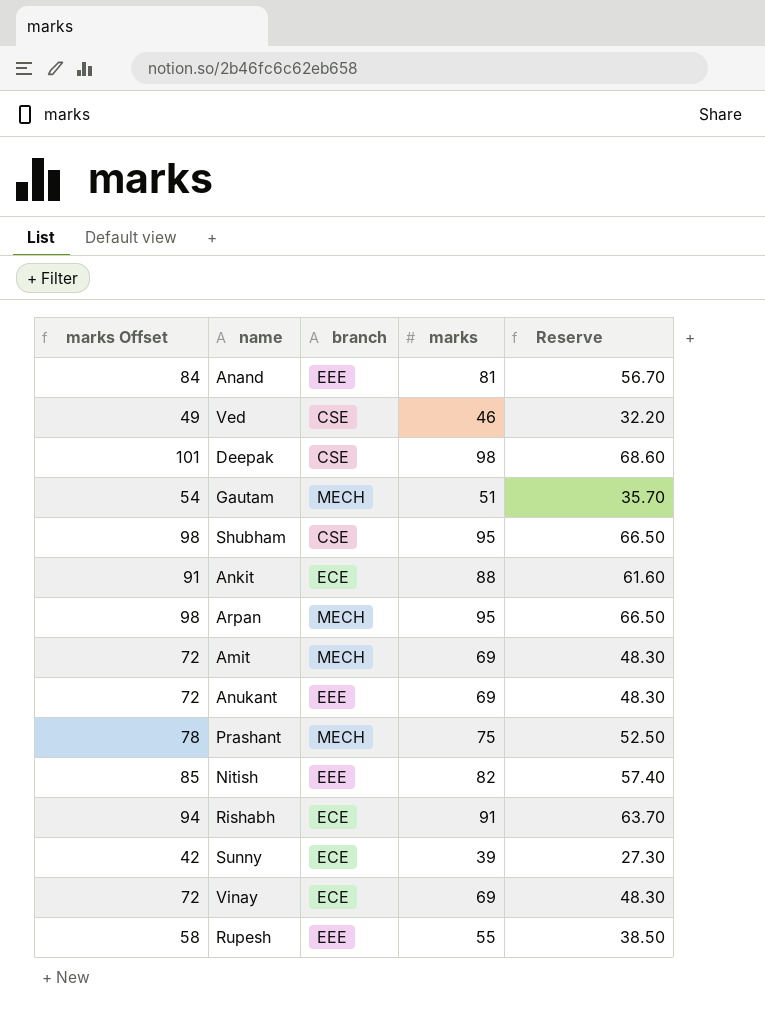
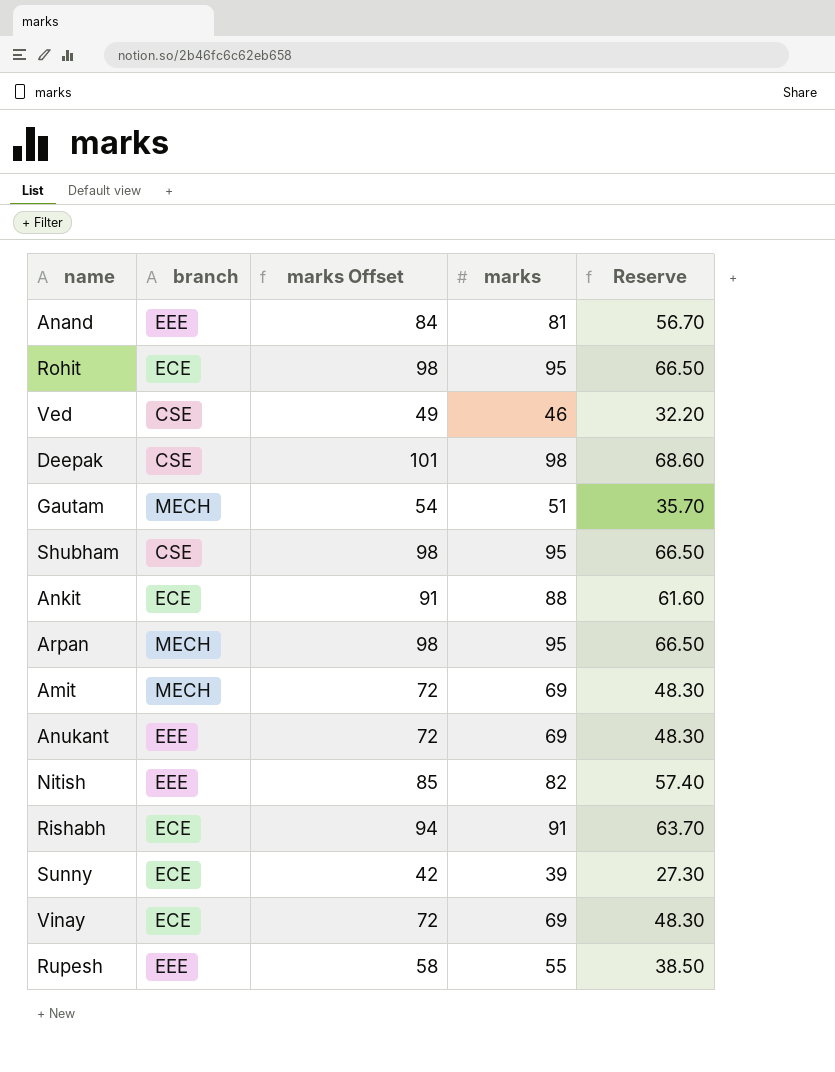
column marks Offset | position: 1 -> 3
row Prashant: 78 | MECH | 75 | 52.50 -> none
row Rohit: none -> ECE | 98 | 95 | 66.50

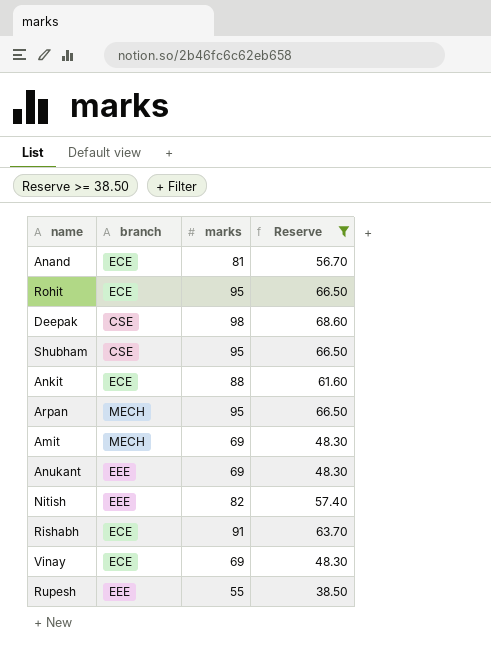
filter: none -> Reserve >= 38.50
column marks Offset | formula: [marks] + 3 -> none
Anand | branch: EEE -> ECE

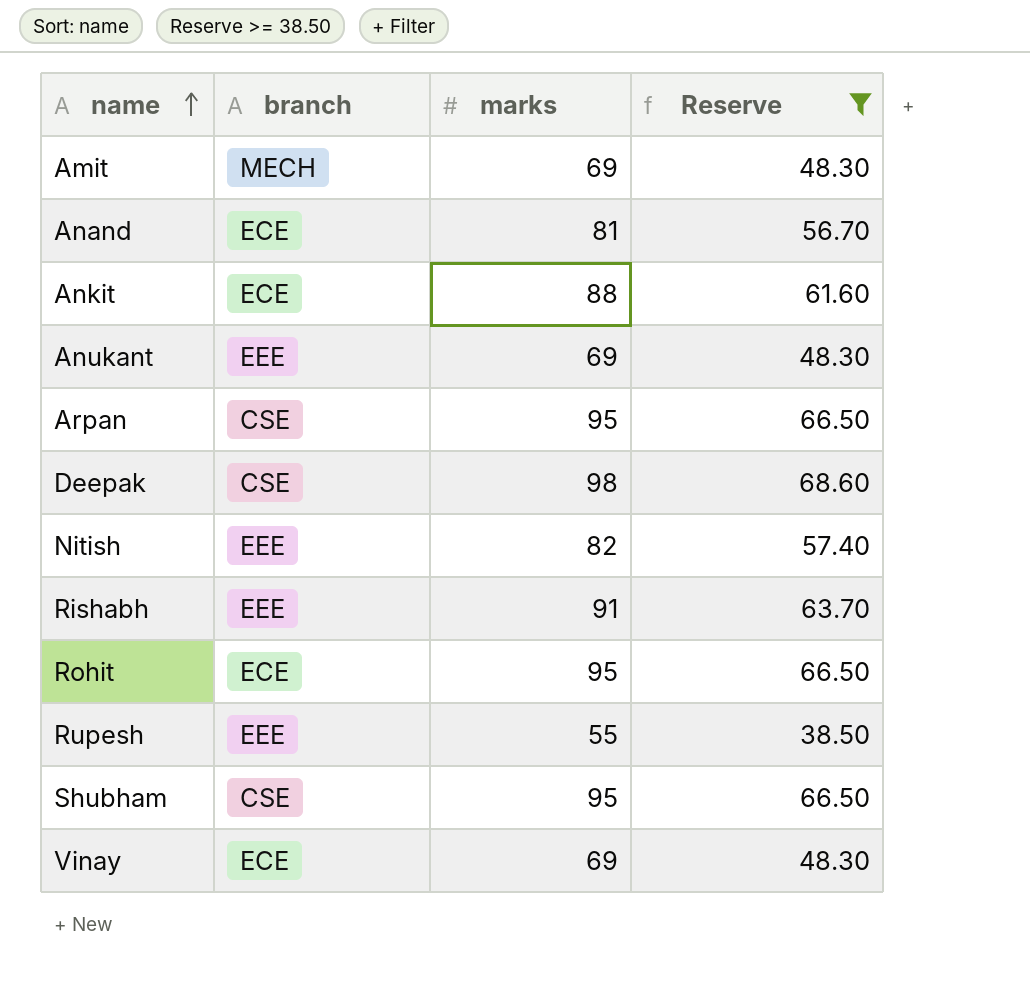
row order: none -> name ascending
Arpan | branch: MECH -> CSE
Rishabh | branch: ECE -> EEE

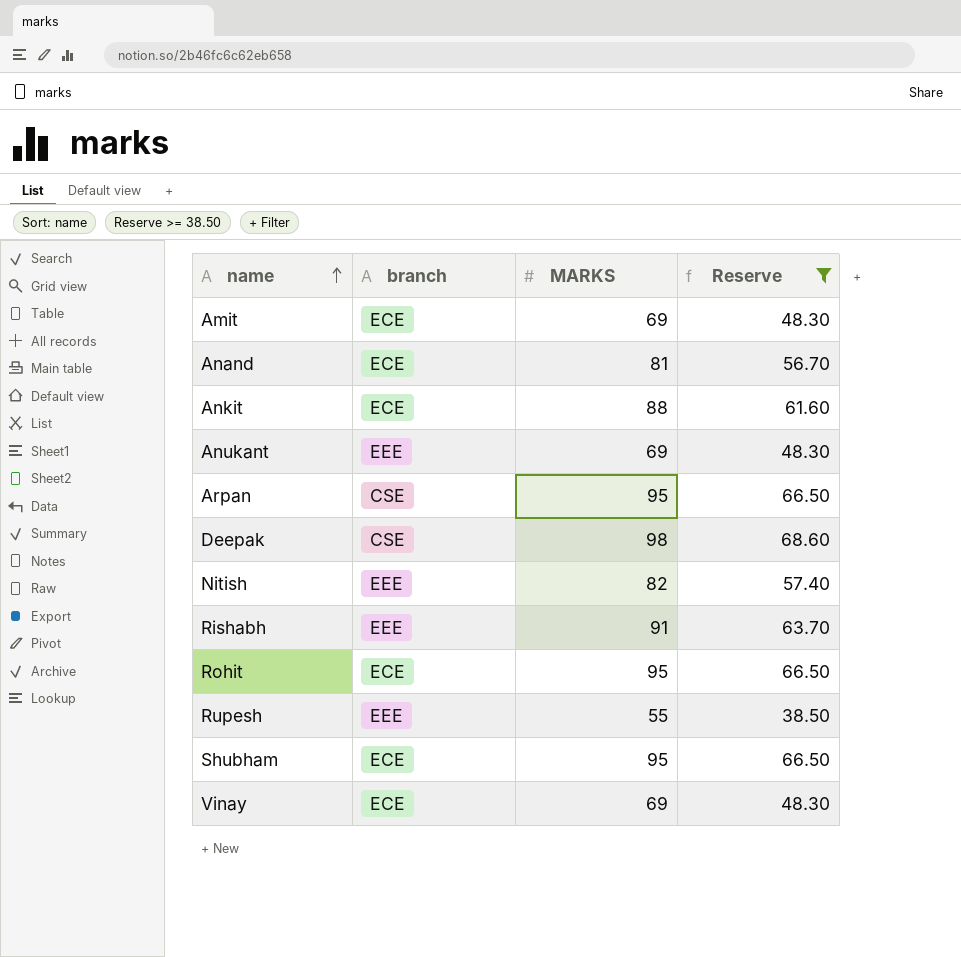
column name: marks -> MARKS
Amit | branch: MECH -> ECE
Shubham | branch: CSE -> ECE

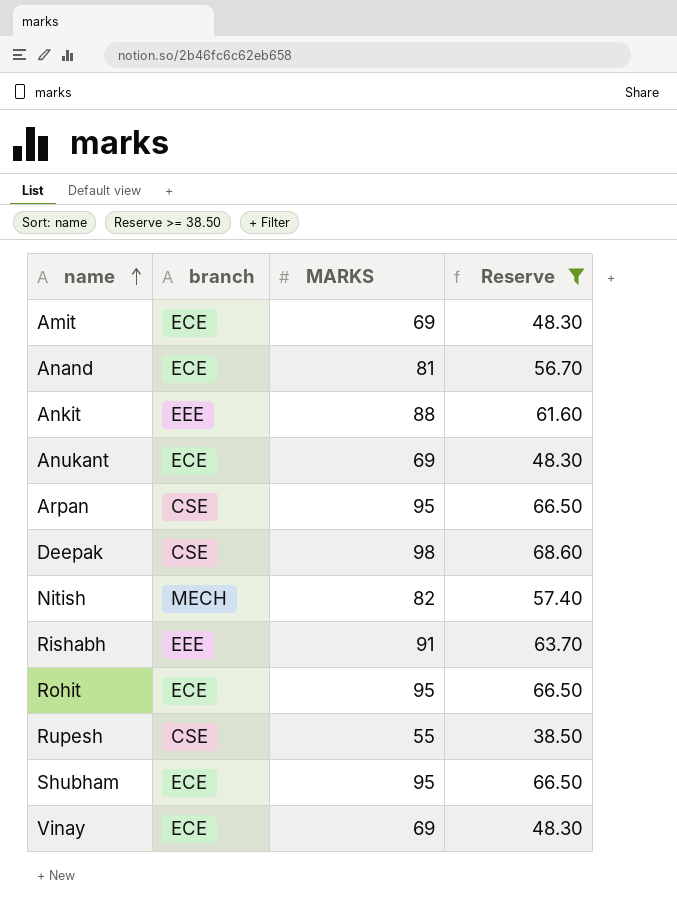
Ankit | branch: ECE -> EEE
Anukant | branch: EEE -> ECE
Nitish | branch: EEE -> MECH
Rupesh | branch: EEE -> CSE

